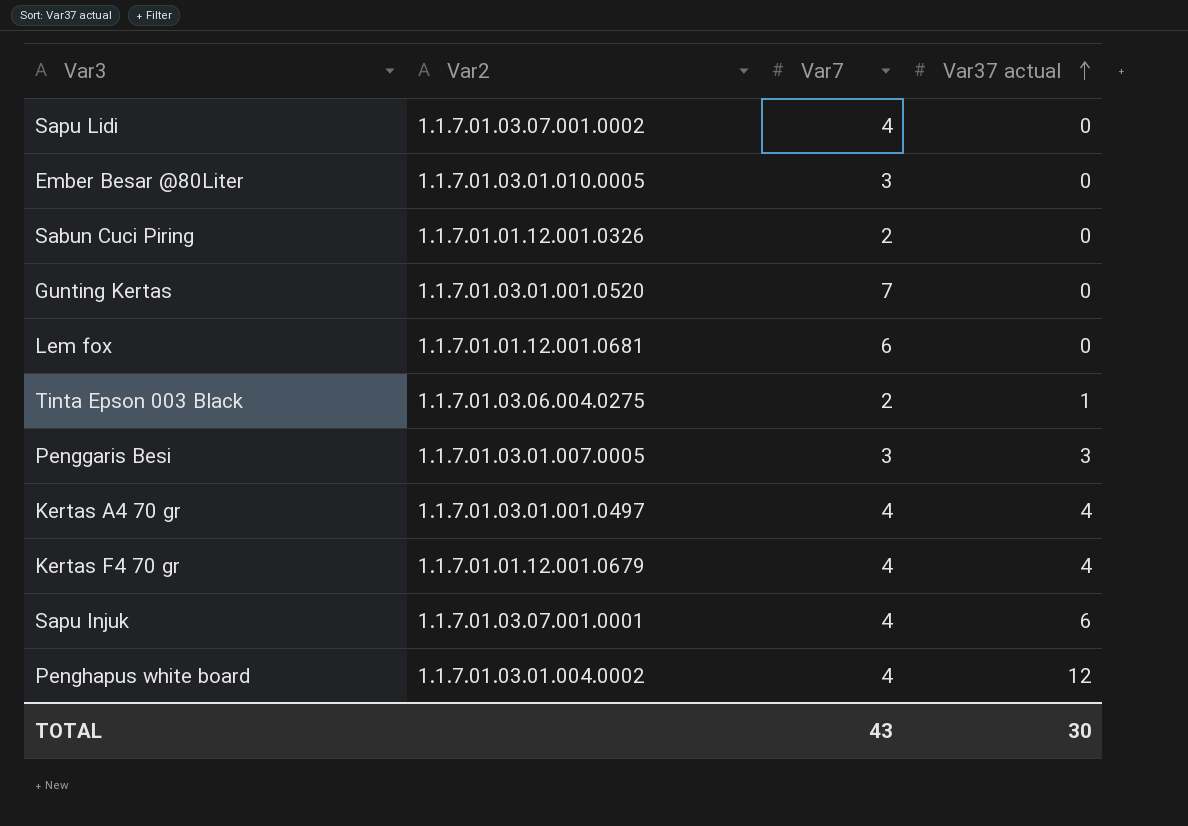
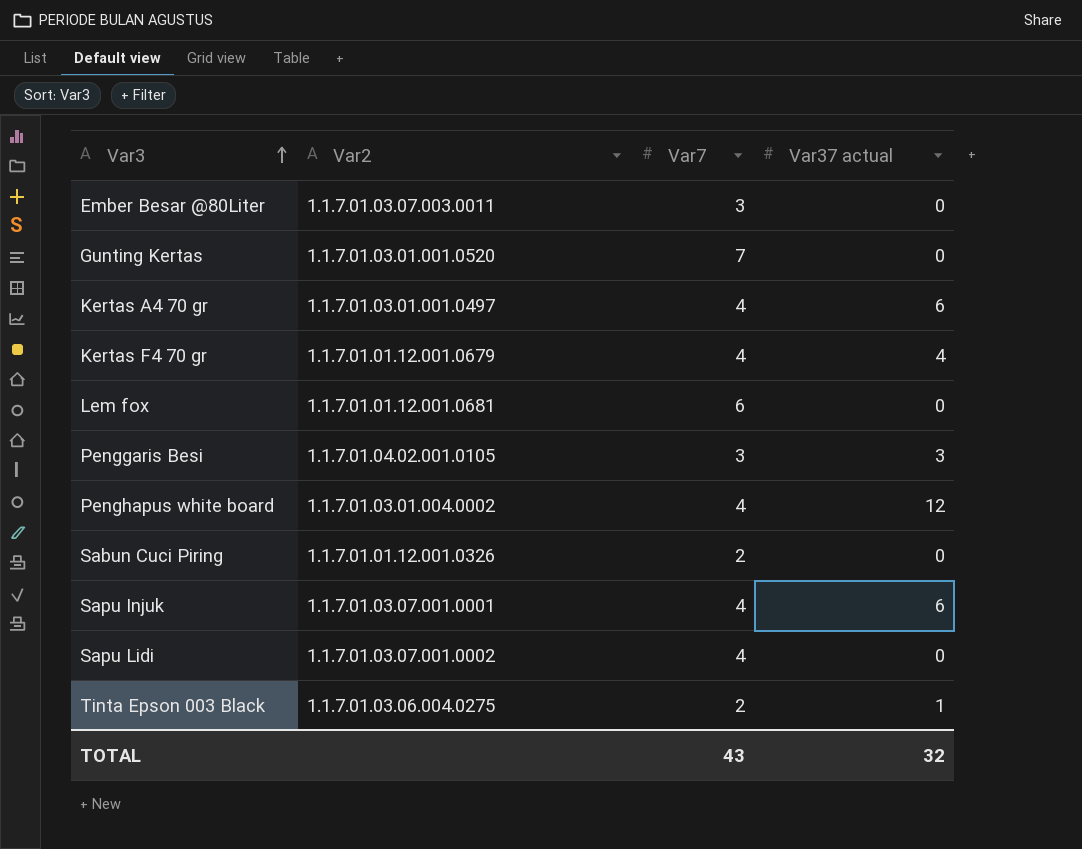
row order: Var37 actual ascending -> Var3 ascending
Ember Besar @80Liter | Var2: 1.1.7.01.03.01.010.0005 -> 1.1.7.01.03.07.003.0011
Kertas A4 70 gr | Var37 actual: 4 -> 6
Penggaris Besi | Var2: 1.1.7.01.03.01.007.0005 -> 1.1.7.01.04.02.001.0105
TOTAL | Var37 actual: 30 -> 32

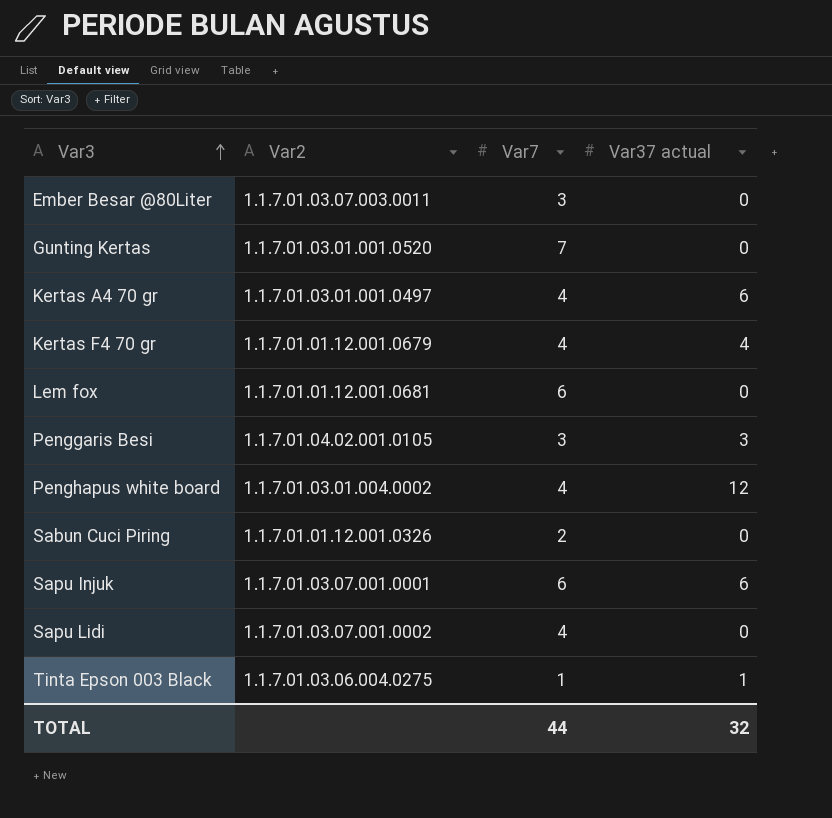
Sapu Injuk | Var7: 4 -> 6
Tinta Epson 003 Black | Var7: 2 -> 1
TOTAL | Var7: 43 -> 44

